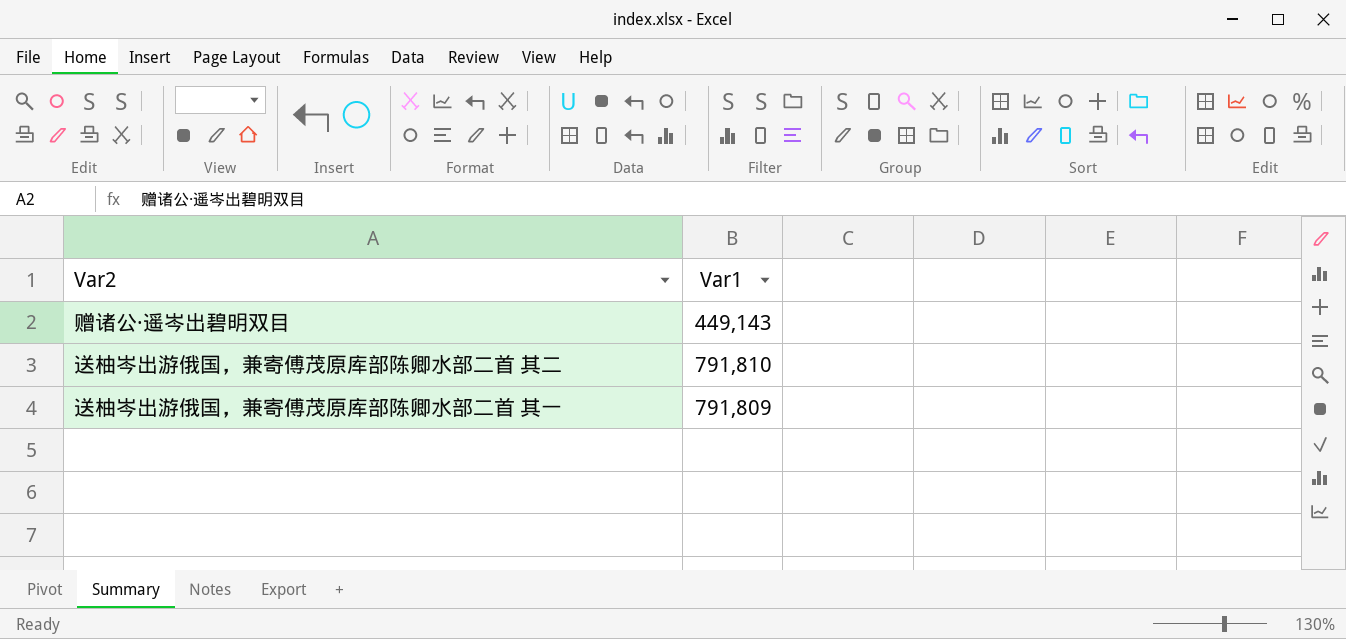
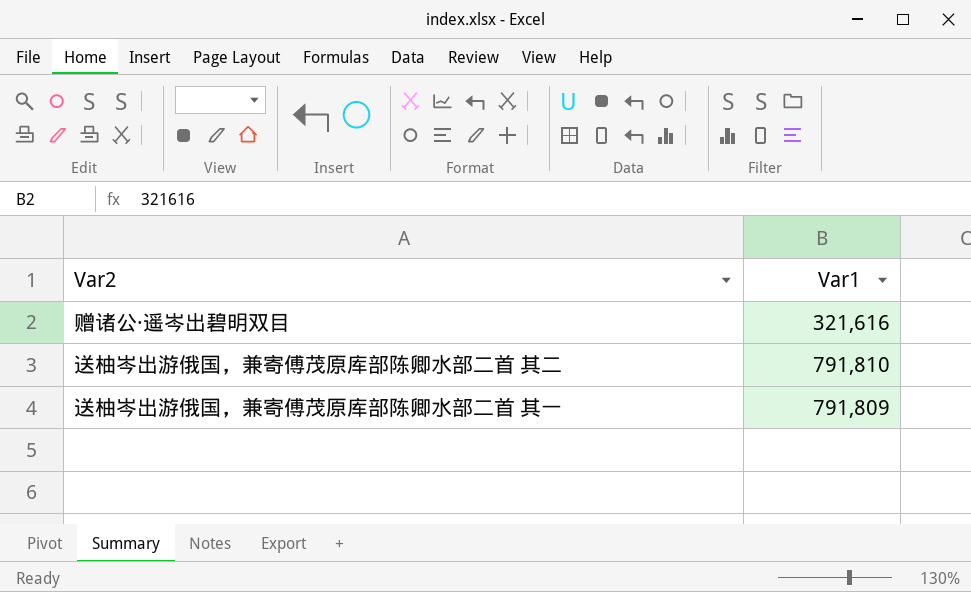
赠诸公·遥岑出碧明双目 | Var1: 449,143 -> 321,616

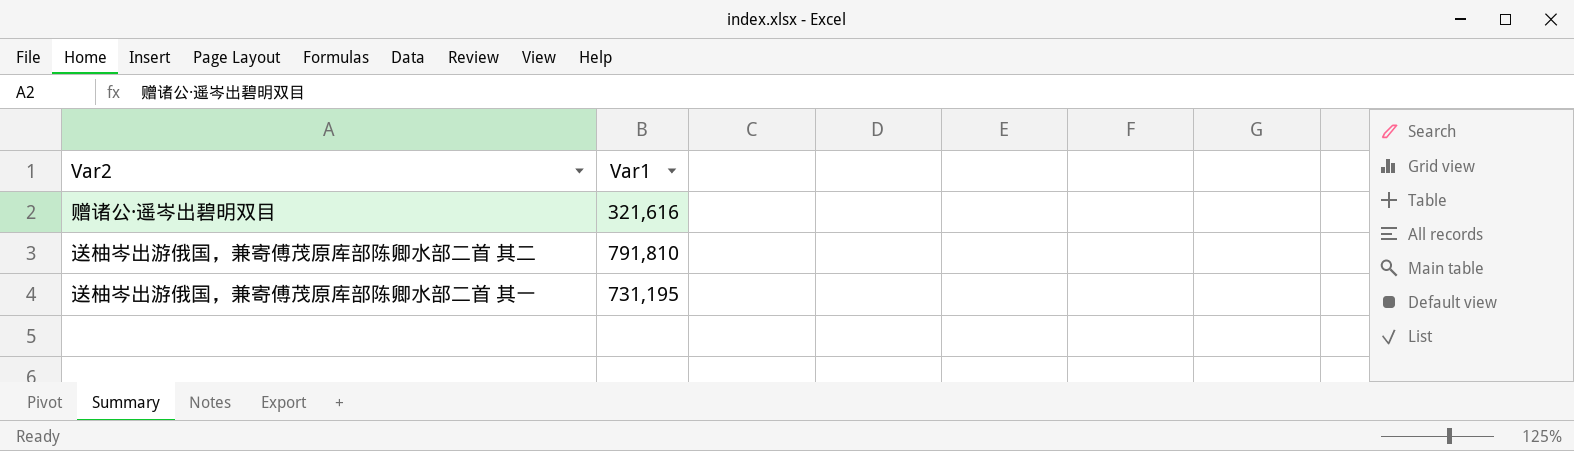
送柚岑出游俄国，兼寄傅茂原库部陈卿水部二首 其一 | Var1: 791,809 -> 731,195

